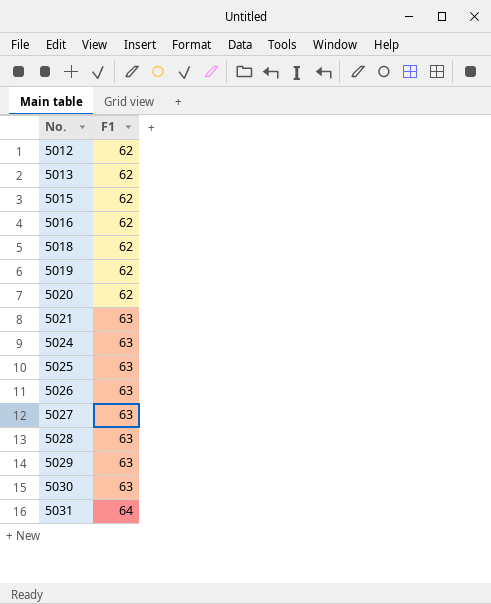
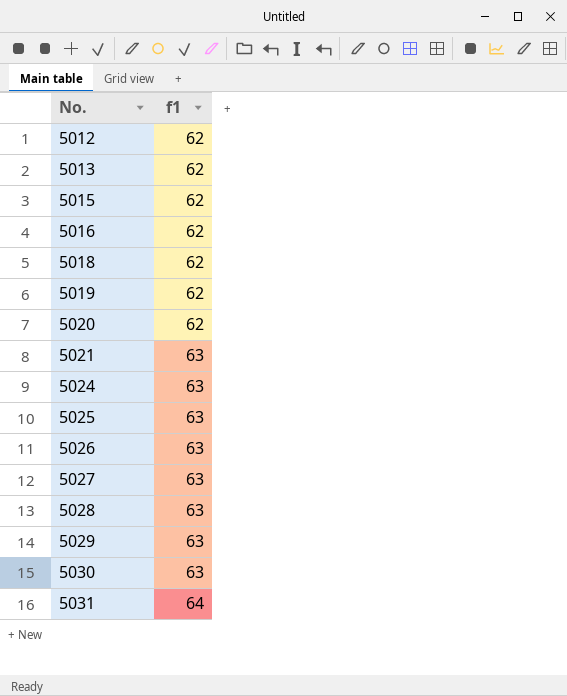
column name: F1 -> f1

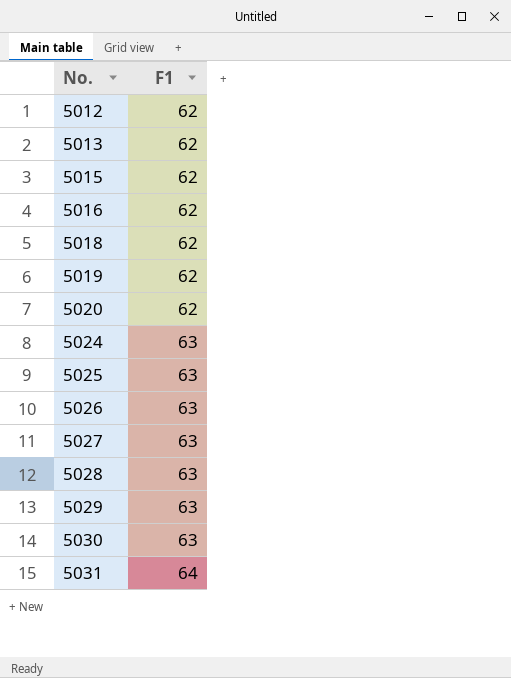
column name: f1 -> F1
row 5021: 63 -> none

